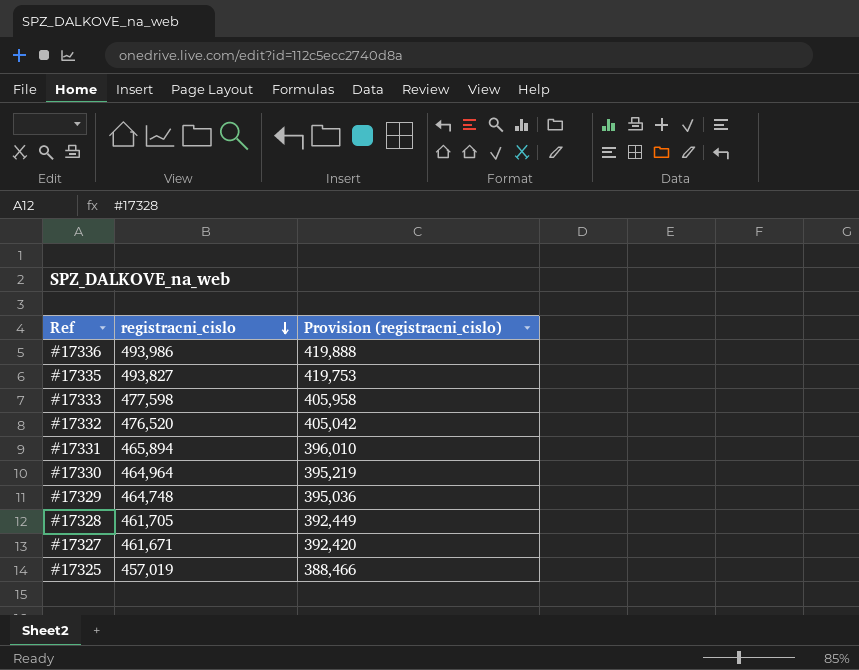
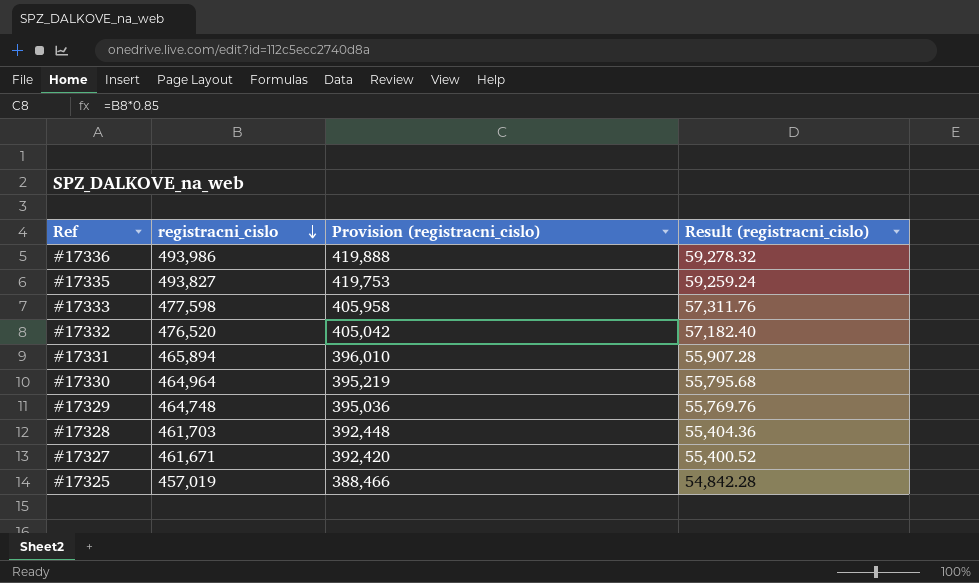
column Result (registracni_cislo) | formula: none -> [registracni_cislo] * 0.12
#17328 | registracni_cislo: 461,705 -> 461,703
#17328 | Provision (registracni_cislo): 392,449 -> 392,448

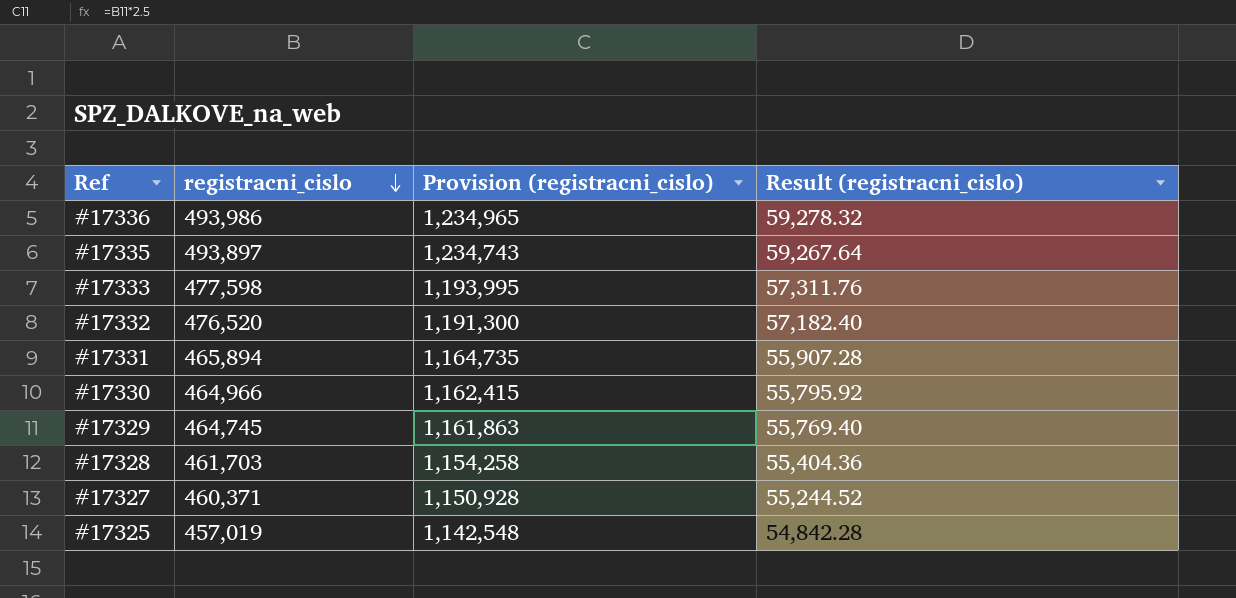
column Provision (registracni_cislo) | formula: [registracni_cislo] * 0.85 -> [registracni_cislo] * 2.5
#17335 | registracni_cislo: 493,827 -> 493,897
#17335 | Result (registracni_cislo): 59,259.24 -> 59,267.64
#17330 | registracni_cislo: 464,964 -> 464,966
#17330 | Result (registracni_cislo): 55,795.68 -> 55,795.92
#17329 | registracni_cislo: 464,748 -> 464,745
#17329 | Result (registracni_cislo): 55,769.76 -> 55,769.40
#17327 | registracni_cislo: 461,671 -> 460,371
#17327 | Result (registracni_cislo): 55,400.52 -> 55,244.52

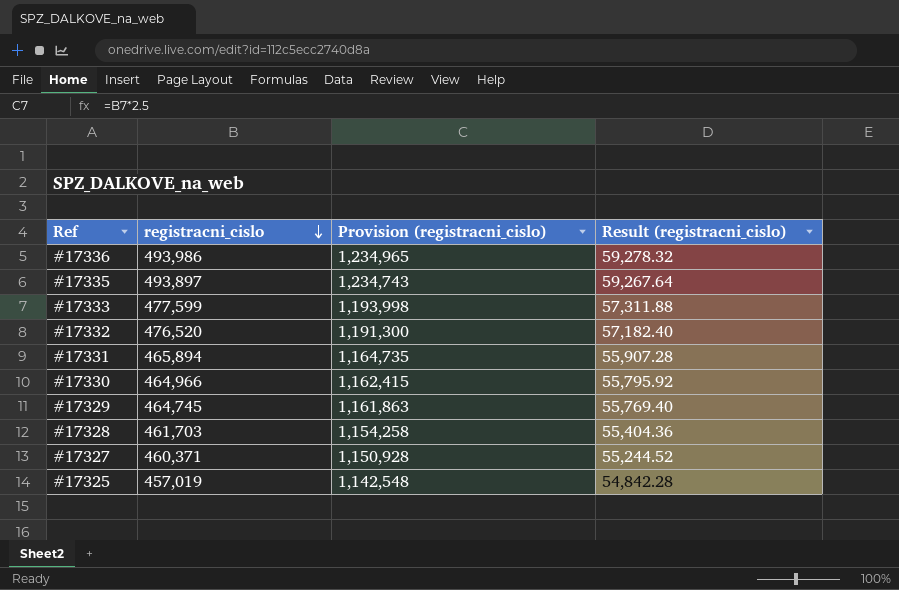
#17333 | registracni_cislo: 477,598 -> 477,599
#17333 | Provision (registracni_cislo): 1,193,995 -> 1,193,998
#17333 | Result (registracni_cislo): 57,311.76 -> 57,311.88

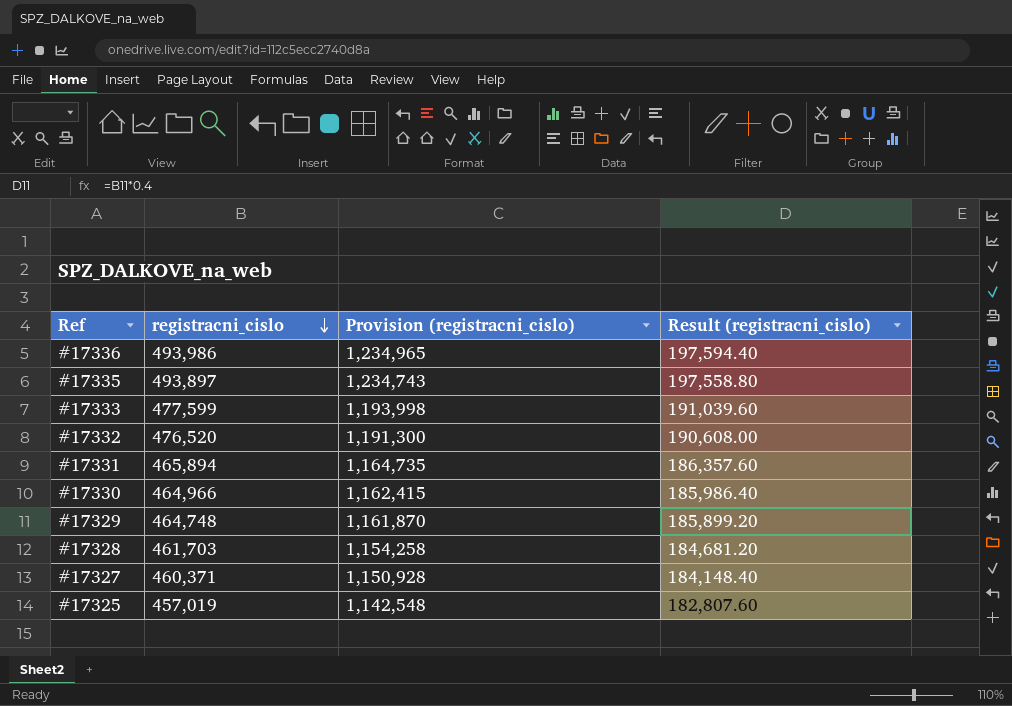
column Result (registracni_cislo) | formula: [registracni_cislo] * 0.12 -> [registracni_cislo] * 0.4
#17329 | registracni_cislo: 464,745 -> 464,748
#17329 | Provision (registracni_cislo): 1,161,863 -> 1,161,870

